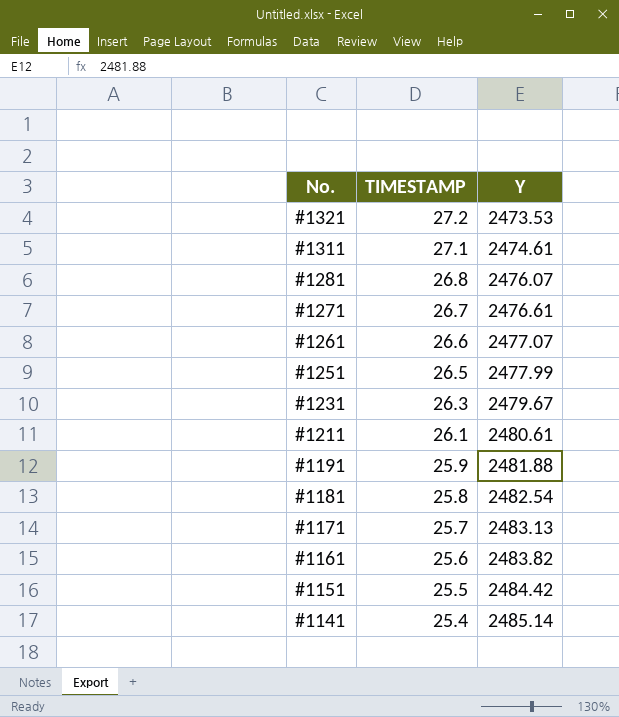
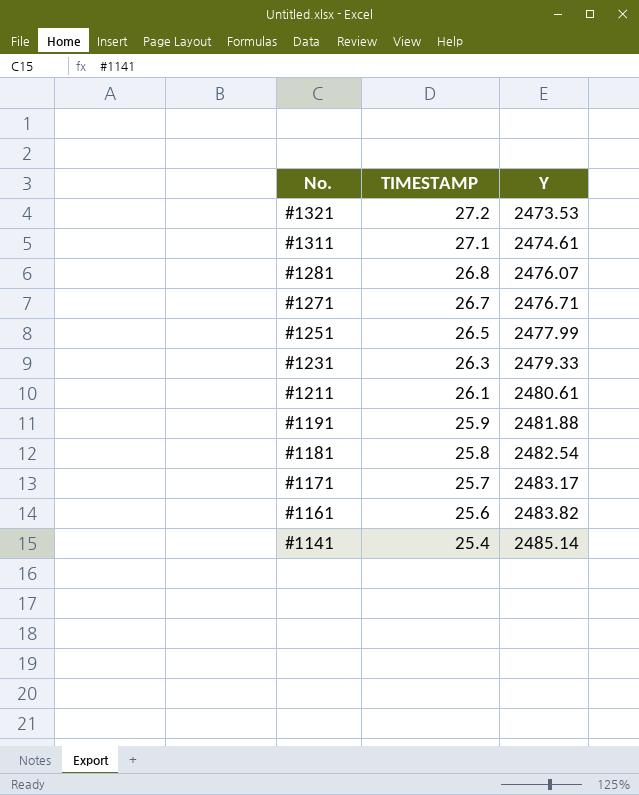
row #1261: 26.6 | 2477.07 -> none
row #1151: 25.5 | 2484.42 -> none
#1271 | Y: 2476.61 -> 2476.71
#1231 | Y: 2479.67 -> 2479.33
#1171 | Y: 2483.13 -> 2483.17

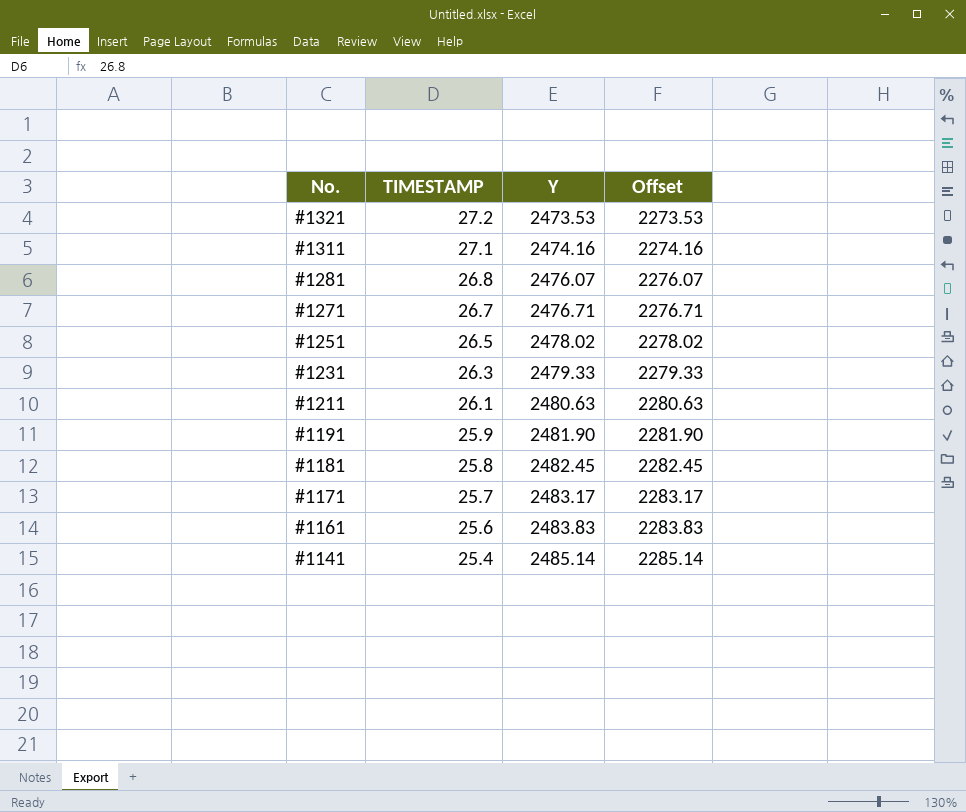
column Offset | formula: none -> [Y] - 200
#1311 | Y: 2474.61 -> 2474.16
#1251 | Y: 2477.99 -> 2478.02
#1211 | Y: 2480.61 -> 2480.63
#1191 | Y: 2481.88 -> 2481.90
#1181 | Y: 2482.54 -> 2482.45
#1161 | Y: 2483.82 -> 2483.83

